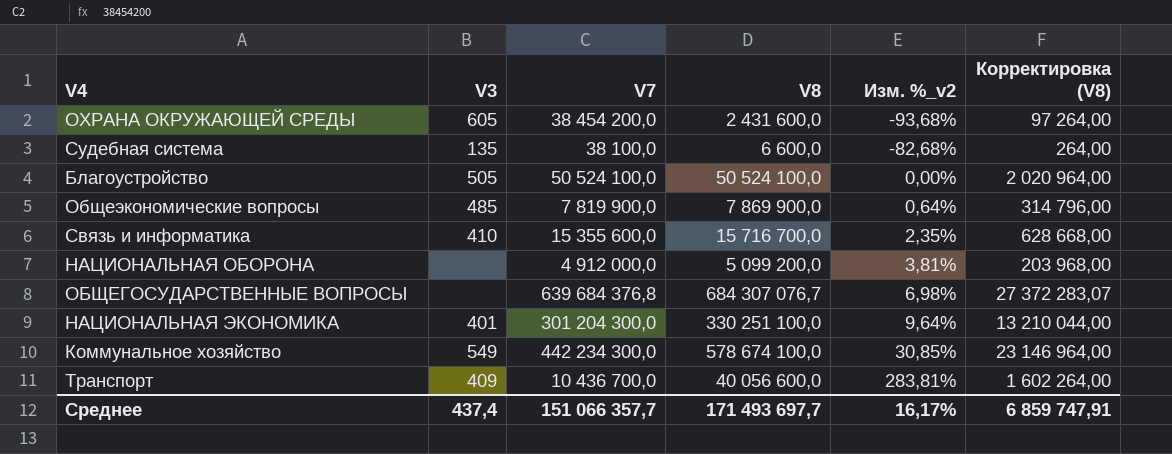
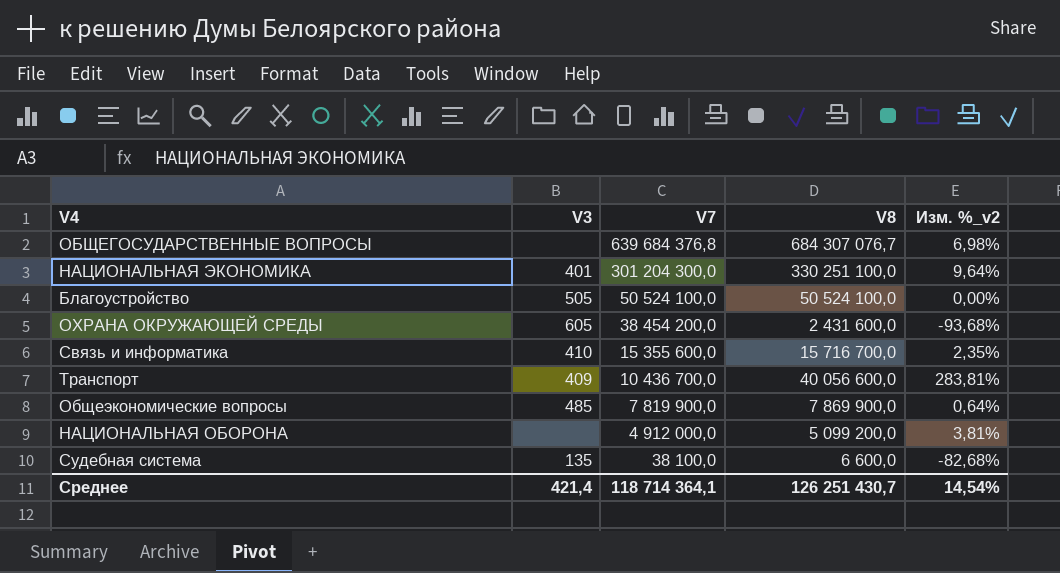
row order: Изм. %_v2 ascending -> V7 descending
column Корректировка (V8) | formula: [V8] * 0,04 -> none
row Коммунальное хозяйство: 549 | 442 234 300,0 | 578 674 100,0 | 30,85% | 23 146 964,00 -> none
Среднее | V3: 437,4 -> 421,4
Среднее | V7: 151 066 357,7 -> 118 714 364,1
Среднее | V8: 171 493 697,7 -> 126 251 430,7
Среднее | Изм. %_v2: 16,17% -> 14,54%

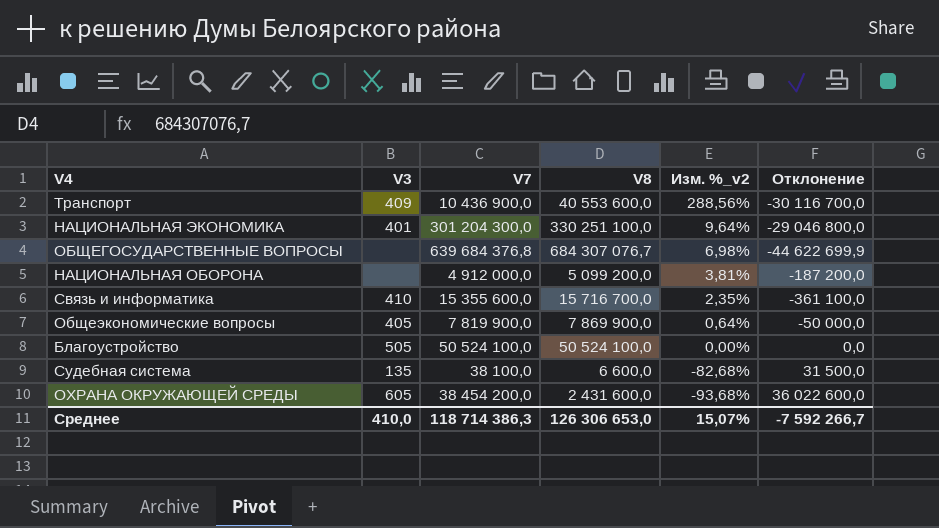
row order: V7 descending -> Изм. %_v2 descending
column Отклонение | formula: none -> [V7] - [V8]
Транспорт | V7: 10 436 700,0 -> 10 436 900,0
Транспорт | V8: 40 056 600,0 -> 40 553 600,0
Транспорт | Изм. %_v2: 283,81% -> 288,56%
Общеэкономические вопросы | V3: 485 -> 405
Среднее | V3: 421,4 -> 410,0
Среднее | V7: 118 714 364,1 -> 118 714 386,3
Среднее | V8: 126 251 430,7 -> 126 306 653,0
Среднее | Изм. %_v2: 14,54% -> 15,07%

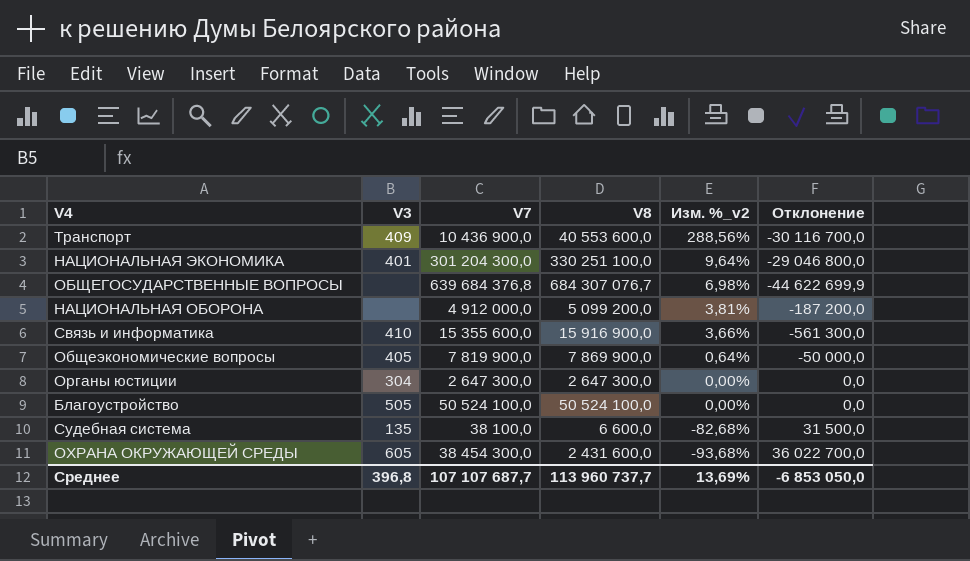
Связь и информатика | V8: 15 716 700,0 -> 15 916 900,0
Связь и информатика | Изм. %_v2: 2,35% -> 3,66%
Связь и информатика | Отклонение: -361 100,0 -> -561 300,0
row Органы юстиции: none -> 304 | 2 647 300,0 | 2 647 300,0 | 0,00% | 0,0
ОХРАНА ОКРУЖАЮЩЕЙ СРЕДЫ | V7: 38 454 200,0 -> 38 454 300,0
ОХРАНА ОКРУЖАЮЩЕЙ СРЕДЫ | Отклонение: 36 022 600,0 -> 36 022 700,0
Среднее | V3: 410,0 -> 396,8
Среднее | V7: 118 714 386,3 -> 107 107 687,7
Среднее | V8: 126 306 653,0 -> 113 960 737,7
Среднее | Изм. %_v2: 15,07% -> 13,69%
Среднее | Отклонение: -7 592 266,7 -> -6 853 050,0

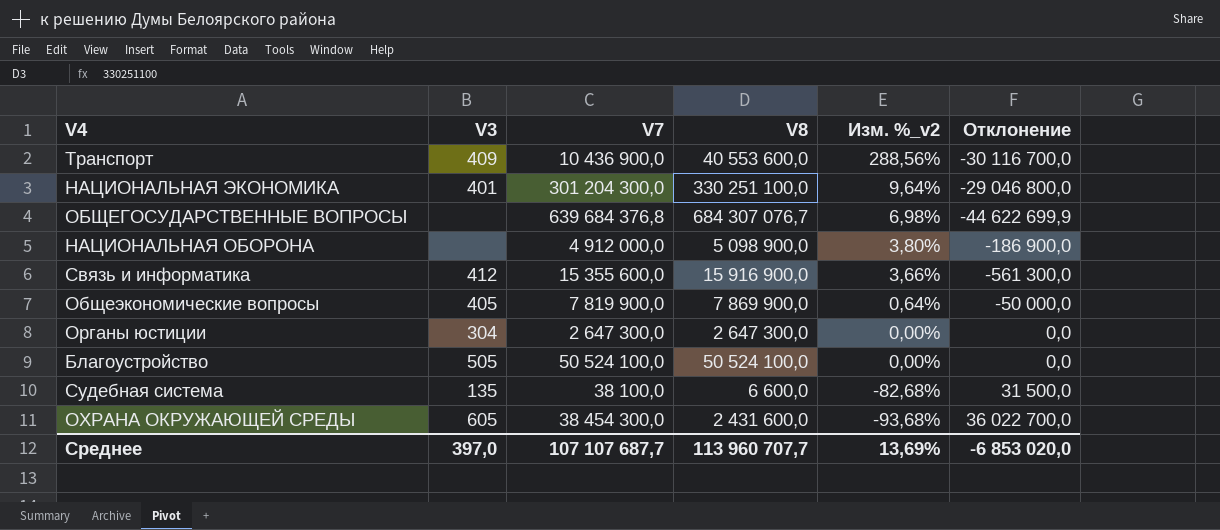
НАЦИОНАЛЬНАЯ ОБОРОНА | V8: 5 099 200,0 -> 5 098 900,0
НАЦИОНАЛЬНАЯ ОБОРОНА | Изм. %_v2: 3,81% -> 3,80%
НАЦИОНАЛЬНАЯ ОБОРОНА | Отклонение: -187 200,0 -> -186 900,0
Связь и информатика | V3: 410 -> 412
Среднее | V3: 396,8 -> 397,0
Среднее | V8: 113 960 737,7 -> 113 960 707,7
Среднее | Отклонение: -6 853 050,0 -> -6 853 020,0

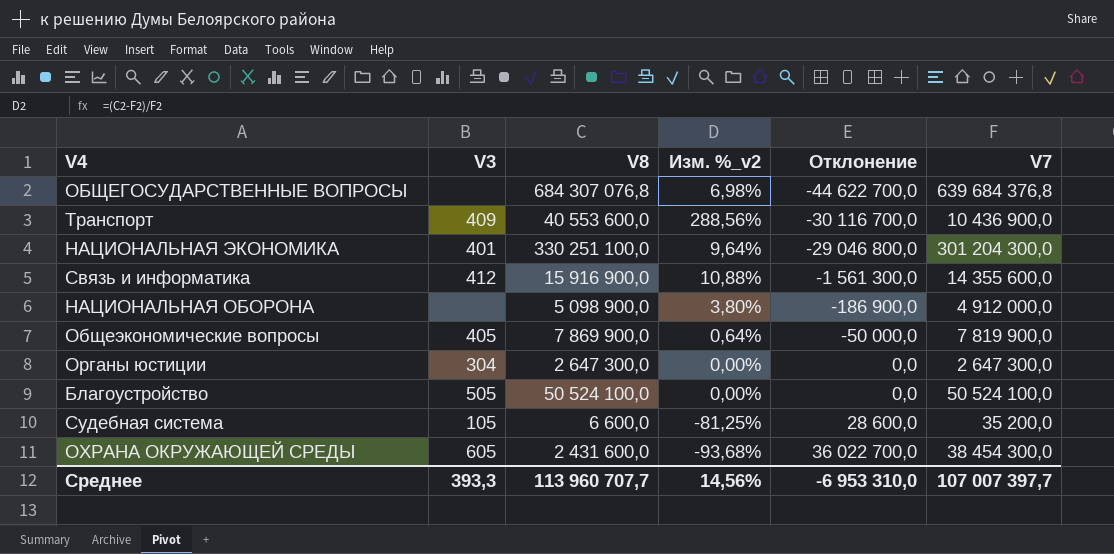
row order: Изм. %_v2 descending -> Отклонение ascending
column V7 | position: 3 -> 6
ОБЩЕГОСУДАРСТВЕННЫЕ ВОПРОСЫ | V8: 684 307 076,7 -> 684 307 076,8
ОБЩЕГОСУДАРСТВЕННЫЕ ВОПРОСЫ | Отклонение: -44 622 699,9 -> -44 622 700,0
Связь и информатика | Изм. %_v2: 3,66% -> 10,88%
Связь и информатика | Отклонение: -561 300,0 -> -1 561 300,0
Связь и информатика | V7: 15 355 600,0 -> 14 355 600,0
Судебная система | V3: 135 -> 105
Судебная система | Изм. %_v2: -82,68% -> -81,25%
Судебная система | Отклонение: 31 500,0 -> 28 600,0
Судебная система | V7: 38 100,0 -> 35 200,0
Среднее | V3: 397,0 -> 393,3
Среднее | Изм. %_v2: 13,69% -> 14,56%
Среднее | Отклонение: -6 853 020,0 -> -6 953 310,0
Среднее | V7: 107 107 687,7 -> 107 007 397,7

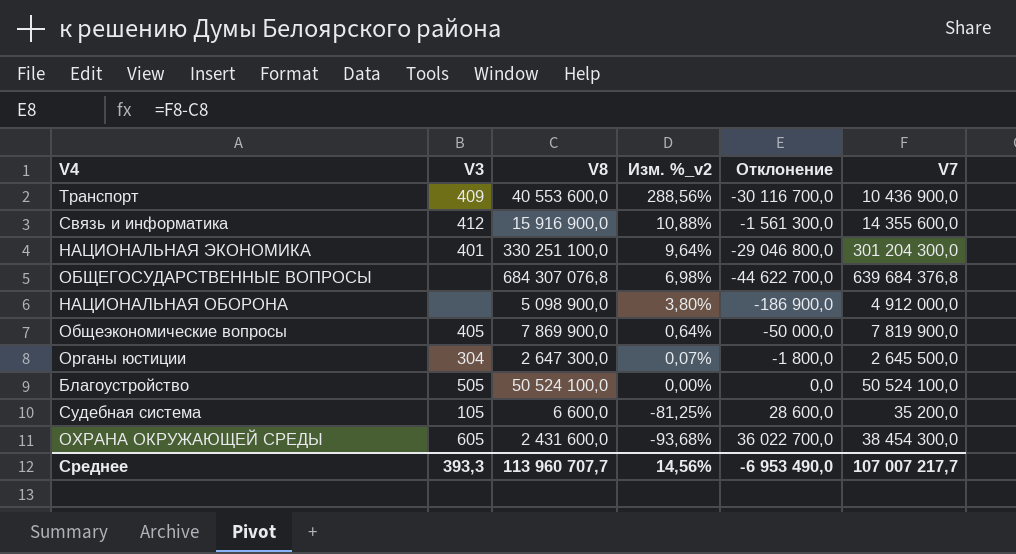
row order: Отклонение ascending -> Изм. %_v2 descending
Органы юстиции | Изм. %_v2: 0,00% -> 0,07%
Органы юстиции | Отклонение: 0,0 -> -1 800,0
Органы юстиции | V7: 2 647 300,0 -> 2 645 500,0
Среднее | Отклонение: -6 953 310,0 -> -6 953 490,0
Среднее | V7: 107 007 397,7 -> 107 007 217,7

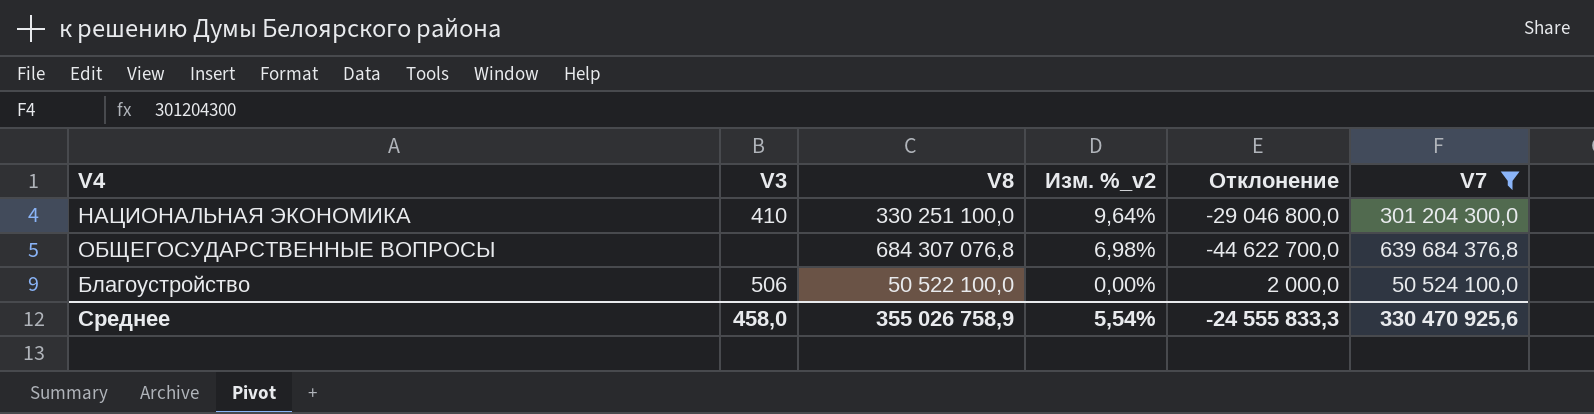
filter: none -> V7 >= 50 524 100,0
НАЦИОНАЛЬНАЯ ЭКОНОМИКА | V3: 401 -> 410
Благоустройство | V3: 505 -> 506
Благоустройство | V8: 50 524 100,0 -> 50 522 100,0
Благоустройство | Отклонение: 0,0 -> 2 000,0
Среднее | V3: 393,3 -> 458,0
Среднее | V8: 113 960 707,7 -> 355 026 758,9
Среднее | Изм. %_v2: 14,56% -> 5,54%
Среднее | Отклонение: -6 953 490,0 -> -24 555 833,3
Среднее | V7: 107 007 217,7 -> 330 470 925,6

